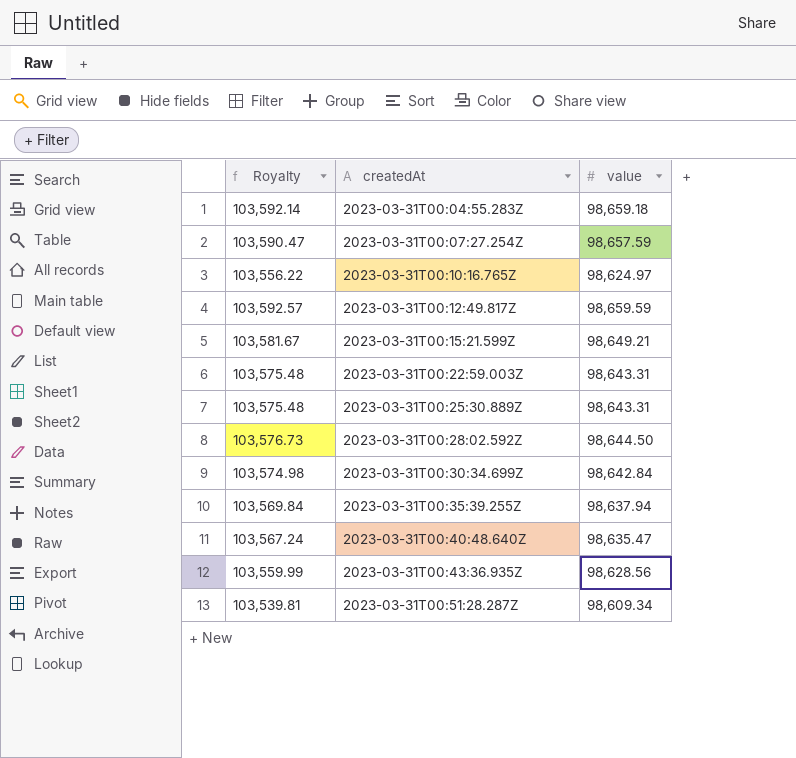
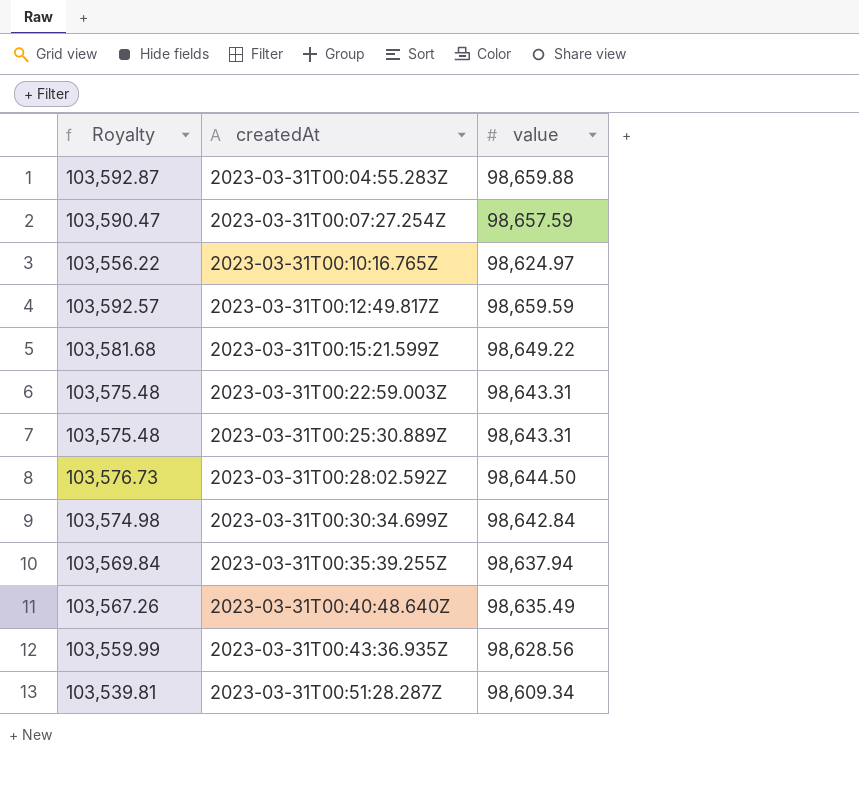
2023-03-31T00:04:55.283Z | Royalty: 103,592.14 -> 103,592.87
2023-03-31T00:04:55.283Z | value: 98,659.18 -> 98,659.88
2023-03-31T00:15:21.599Z | Royalty: 103,581.67 -> 103,581.68
2023-03-31T00:15:21.599Z | value: 98,649.21 -> 98,649.22
2023-03-31T00:40:48.640Z | Royalty: 103,567.24 -> 103,567.26
2023-03-31T00:40:48.640Z | value: 98,635.47 -> 98,635.49

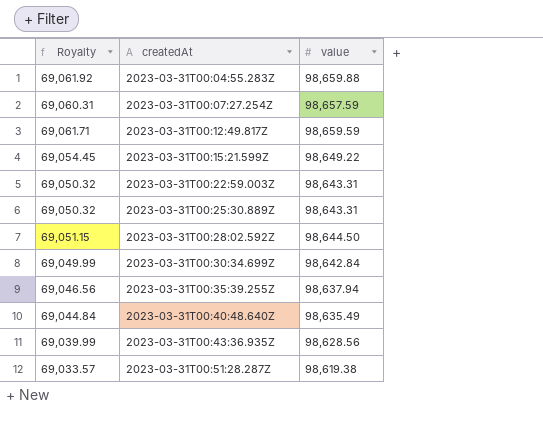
column Royalty | formula: [value] * 1.05 -> [value] * 0.7
row 2023-03-31T00:10:16.765Z: 103,556.22 | 98,624.97 -> none
2023-03-31T00:51:28.287Z | value: 98,609.34 -> 98,619.38

